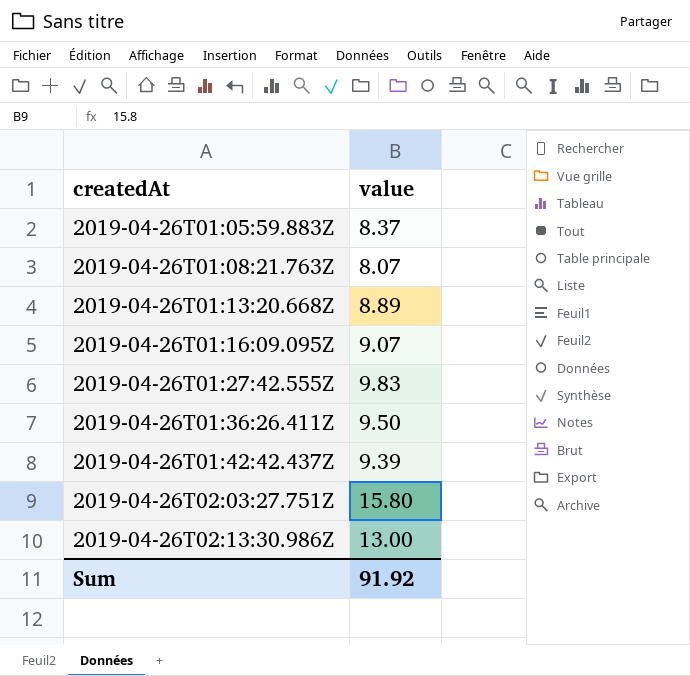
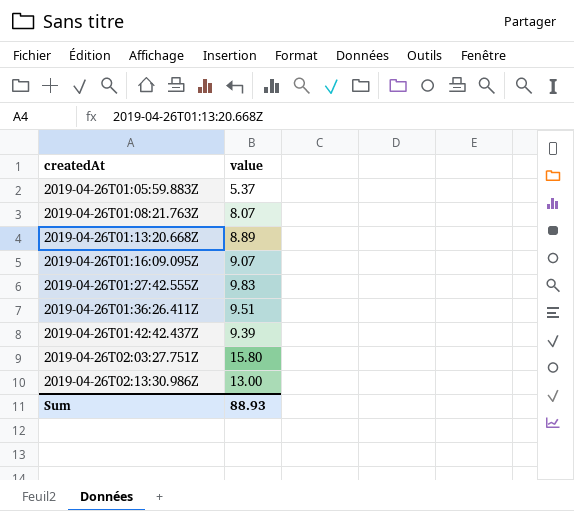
2019-04-26T01:05:59.883Z | value: 8.37 -> 5.37
2019-04-26T01:36:26.411Z | value: 9.50 -> 9.51
Sum | value: 91.92 -> 88.93

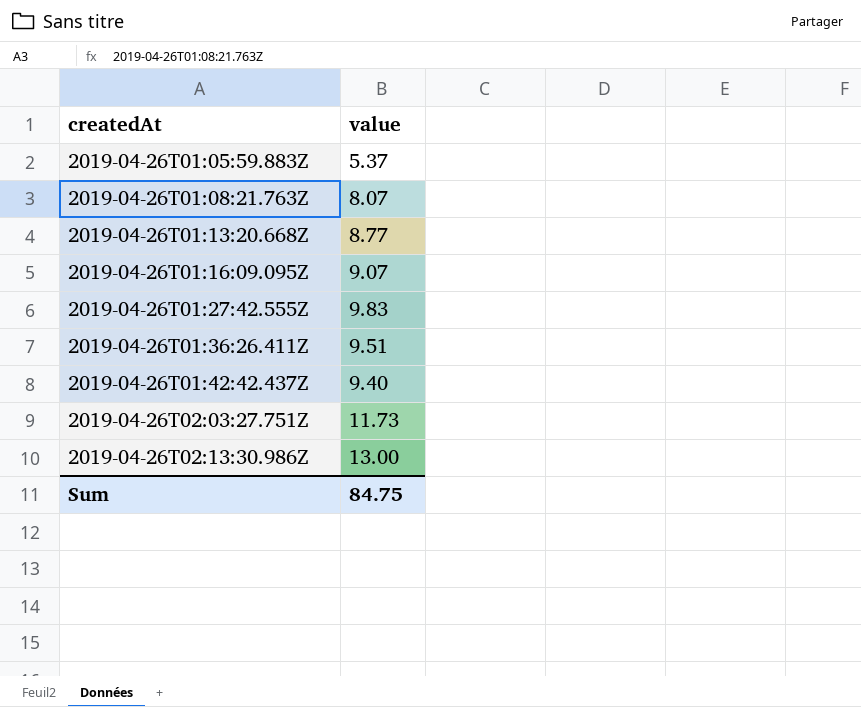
2019-04-26T01:13:20.668Z | value: 8.89 -> 8.77
2019-04-26T01:42:42.437Z | value: 9.39 -> 9.40
2019-04-26T02:03:27.751Z | value: 15.80 -> 11.73
Sum | value: 88.93 -> 84.75

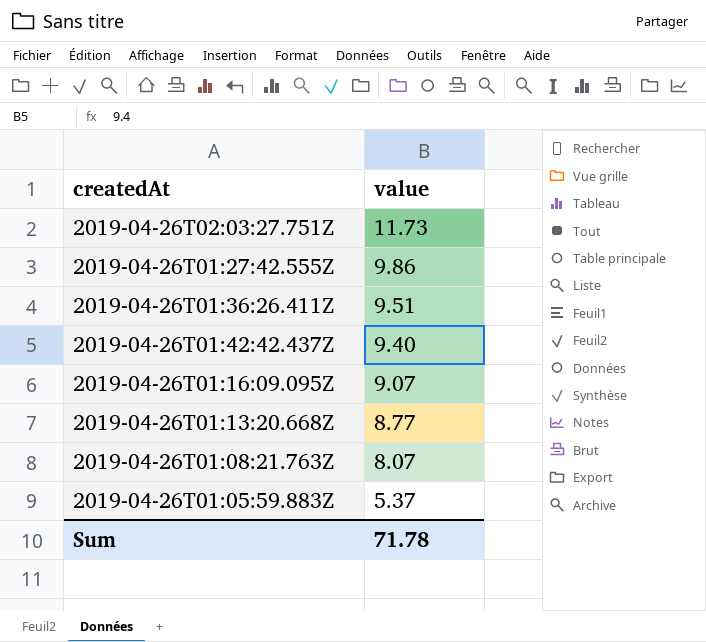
row order: createdAt ascending -> value descending
row 2019-04-26T02:13:30.986Z: 13.00 -> none
2019-04-26T01:27:42.555Z | value: 9.83 -> 9.86
Sum | value: 84.75 -> 71.78

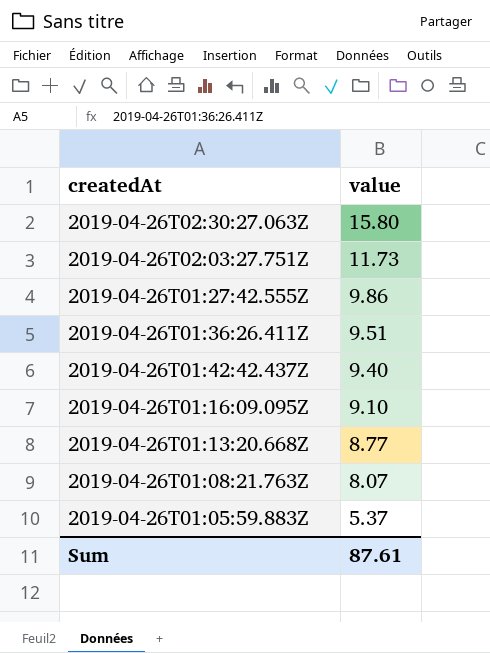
row 2019-04-26T02:30:27.063Z: none -> 15.80
2019-04-26T01:16:09.095Z | value: 9.07 -> 9.10
Sum | value: 71.78 -> 87.61

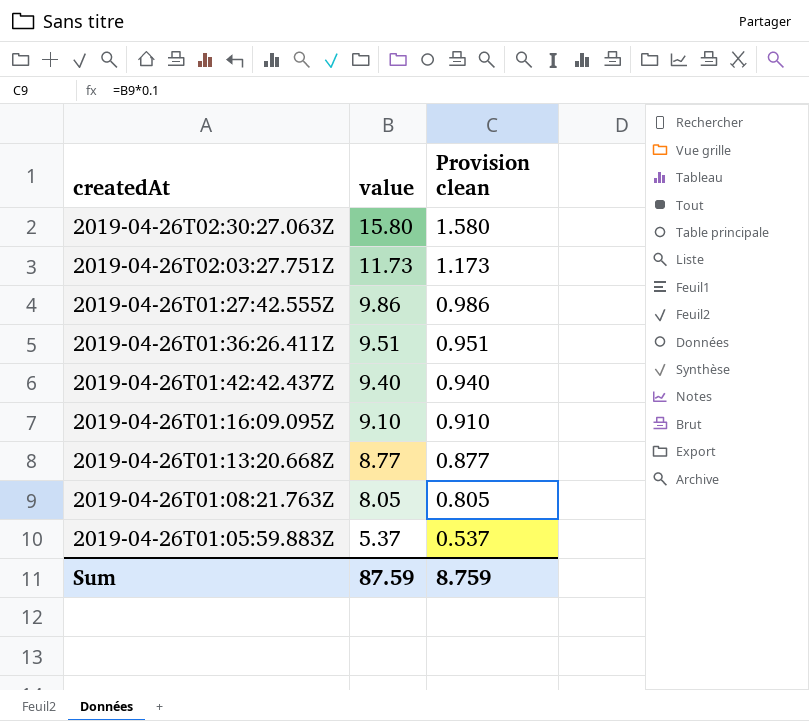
column Provision clean | formula: none -> [value] * 0.1
2019-04-26T01:08:21.763Z | value: 8.07 -> 8.05
Sum | value: 87.61 -> 87.59

